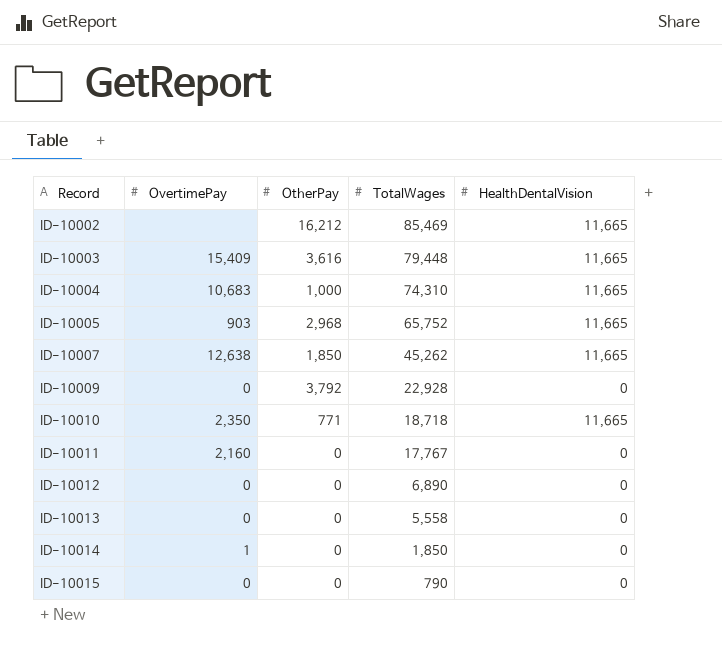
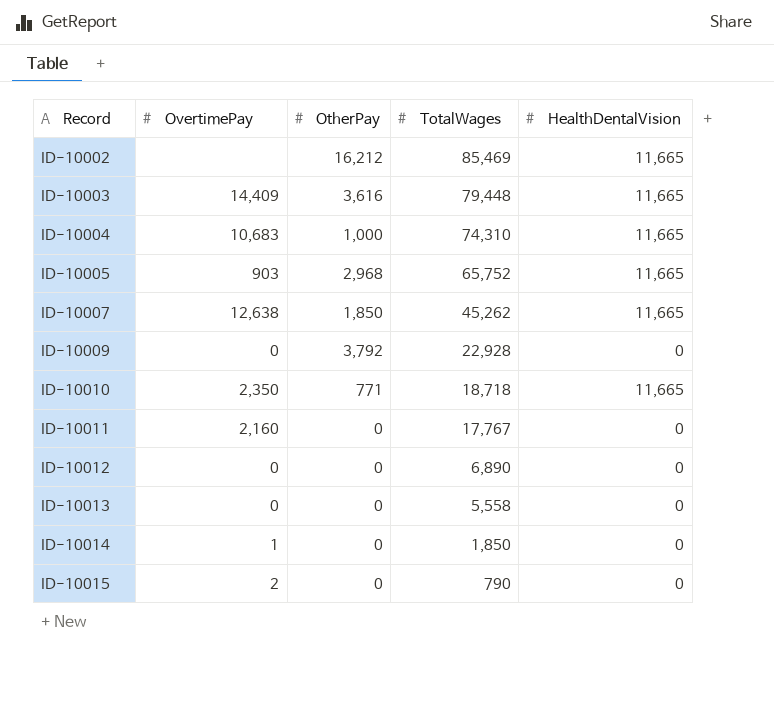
ID-10003 | OvertimePay: 15,409 -> 14,409
ID-10015 | OvertimePay: 0 -> 2

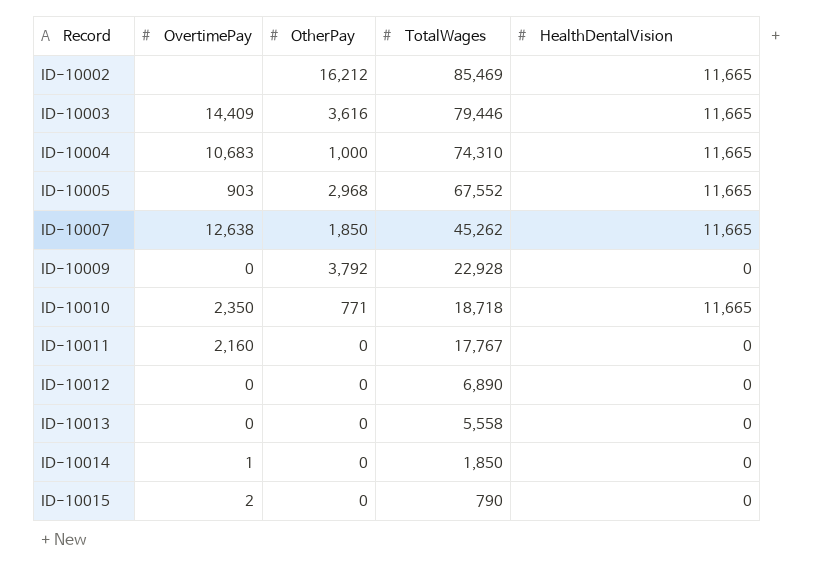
ID-10003 | TotalWages: 79,448 -> 79,446
ID-10005 | TotalWages: 65,752 -> 67,552

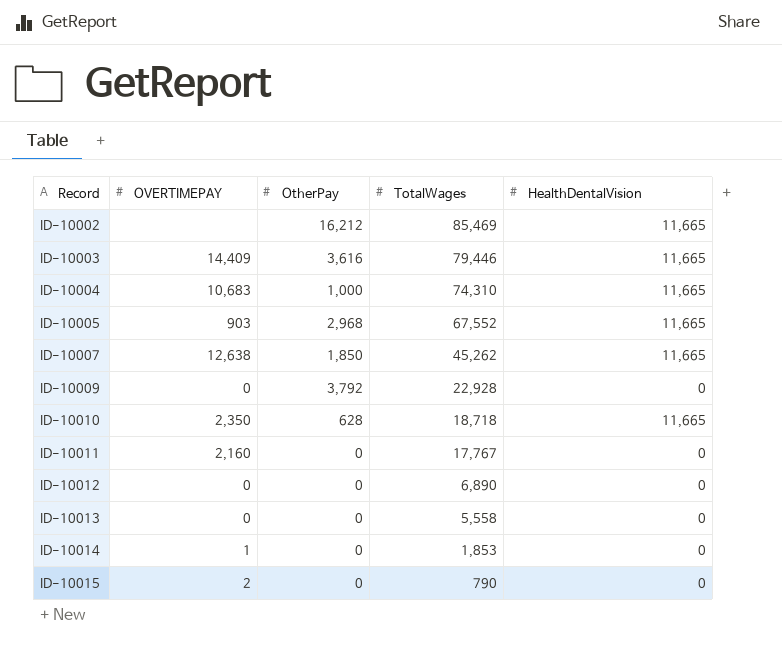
column name: OvertimePay -> OVERTIMEPAY
ID-10010 | OtherPay: 771 -> 628
ID-10014 | TotalWages: 1,850 -> 1,853

